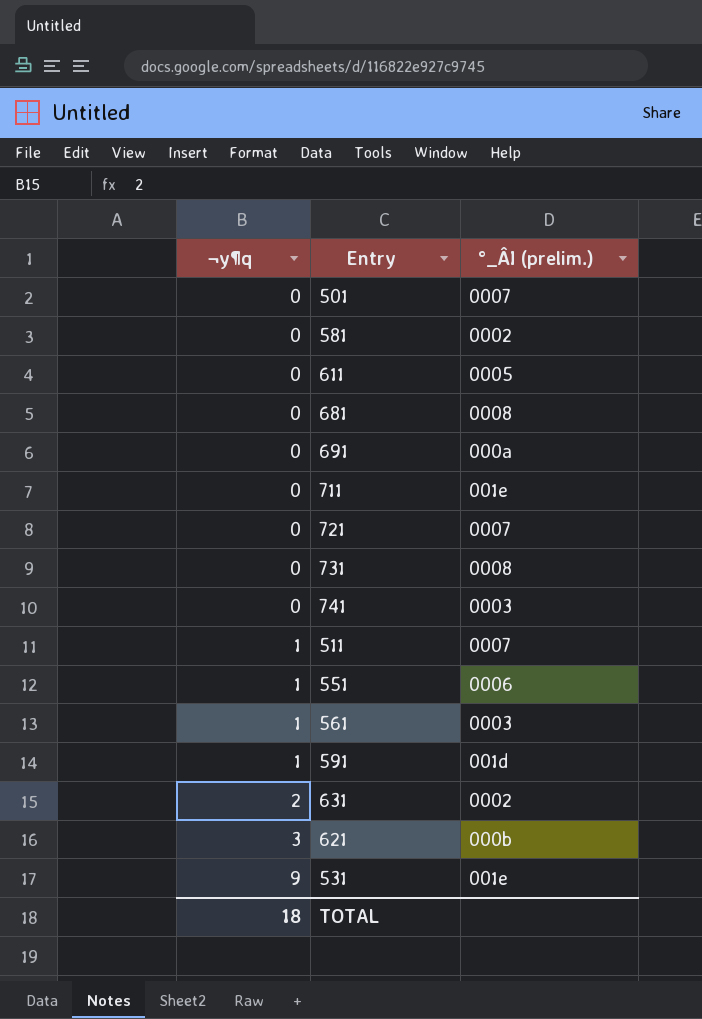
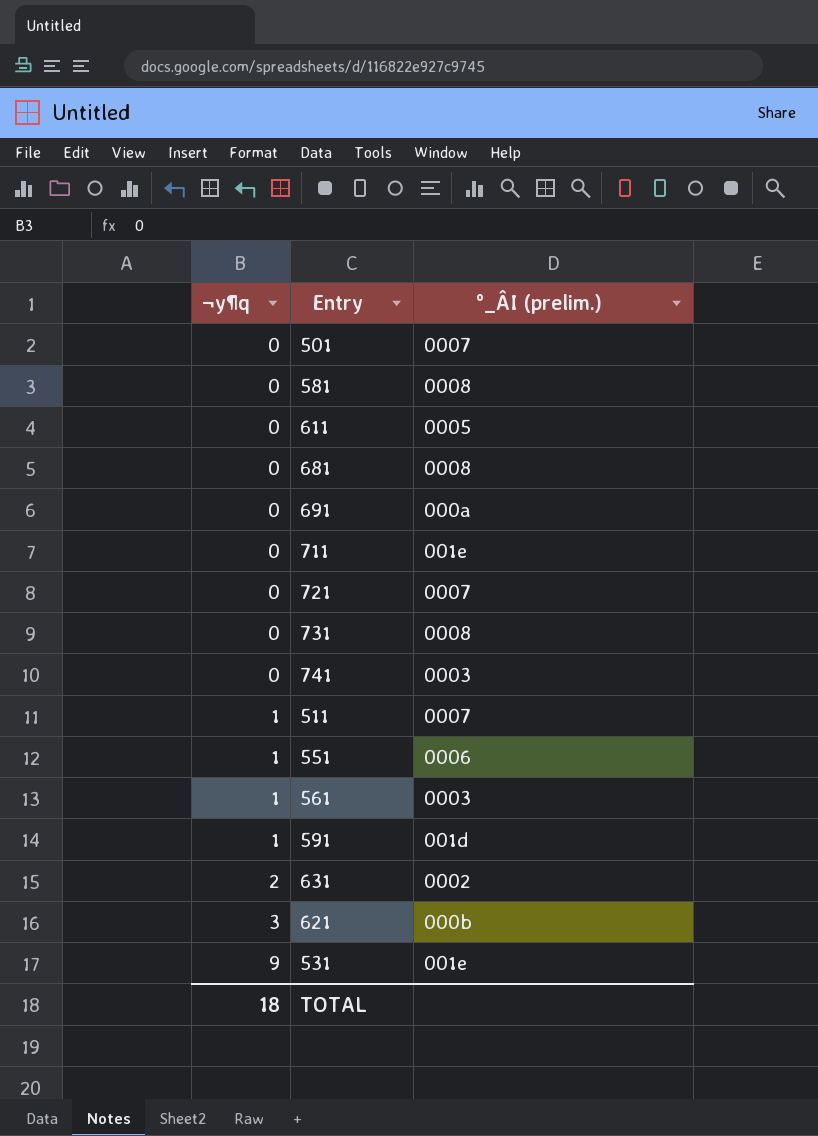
581 | °_ÂI (prelim.): 0002 -> 0008

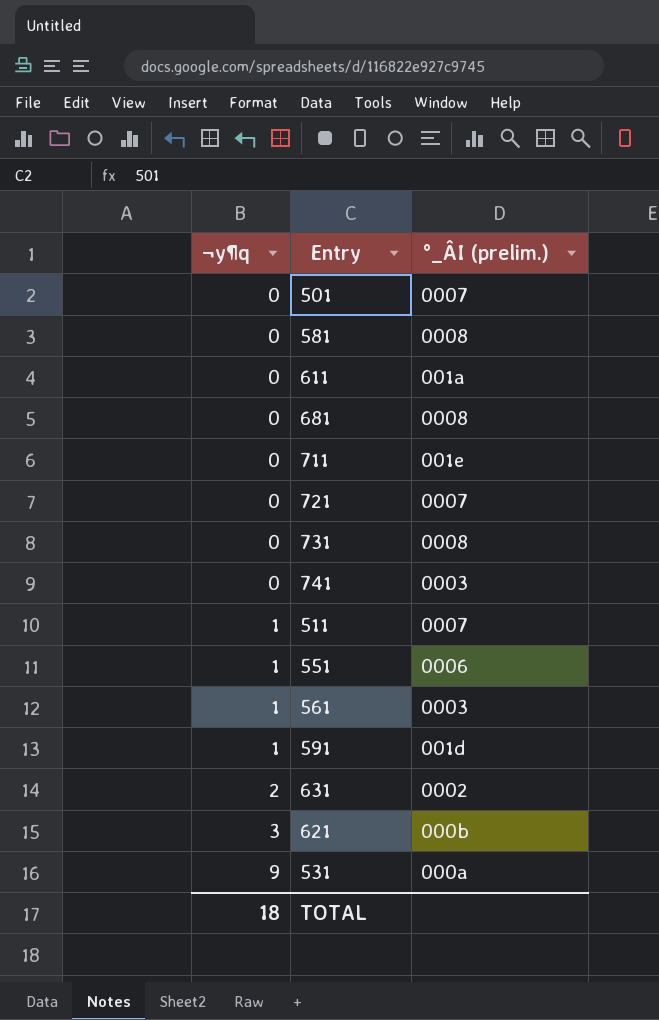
row 691: 0 | 000a -> none
611 | °_ÂI (prelim.): 0005 -> 001a
531 | °_ÂI (prelim.): 001e -> 000a

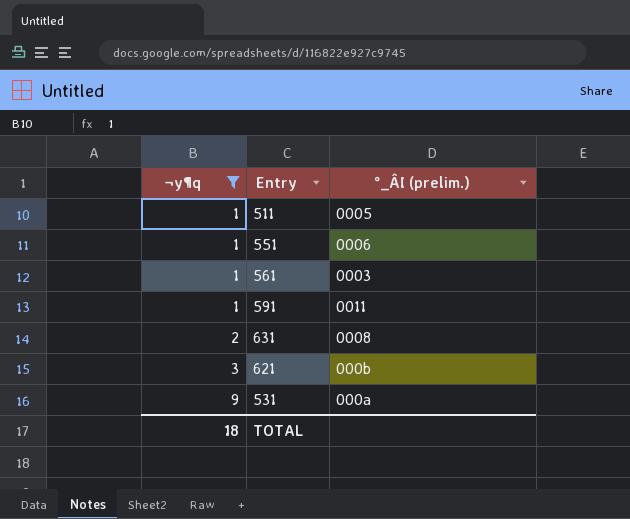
filter: none -> ¬y¶q != 0
511 | °_ÂI (prelim.): 0007 -> 0005
591 | °_ÂI (prelim.): 001d -> 0011
631 | °_ÂI (prelim.): 0002 -> 0008

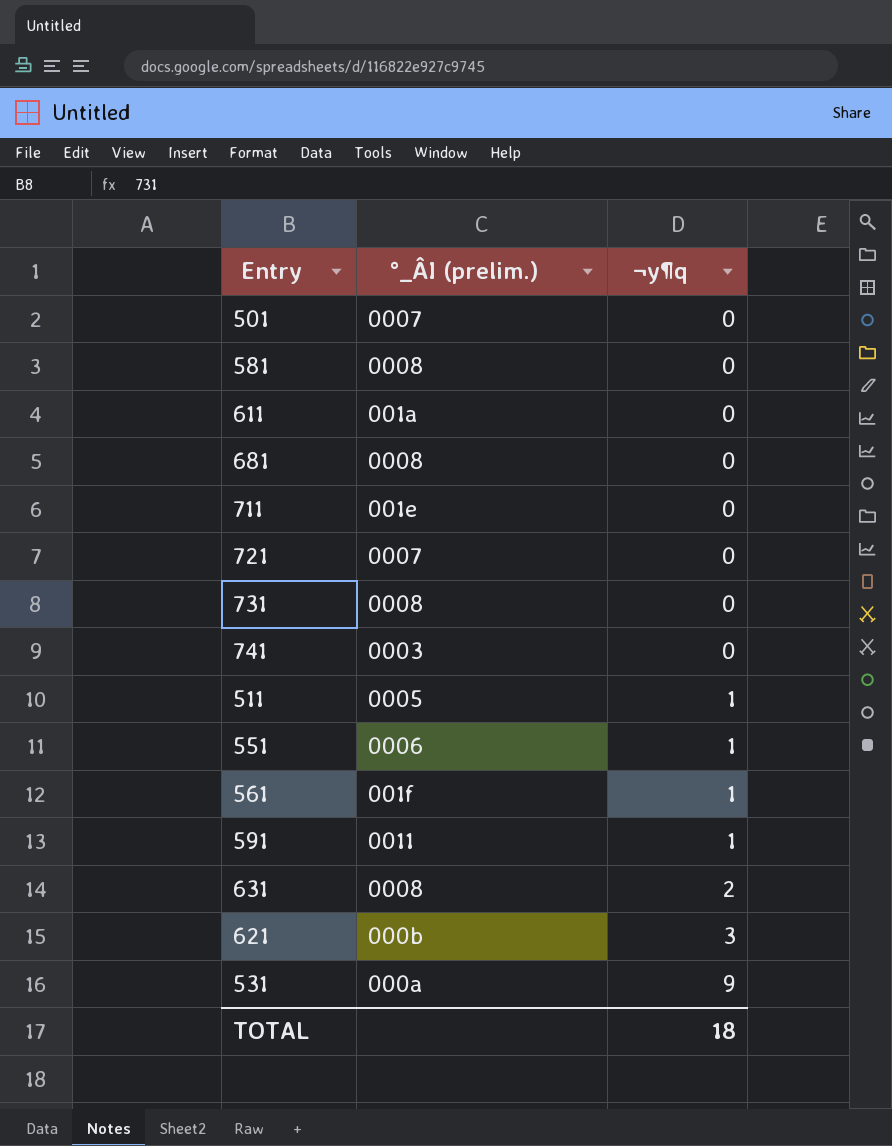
filter: ¬y¶q != 0 -> none
column ¬y¶q | position: 1 -> 3
561 | °_ÂI (prelim.): 0003 -> 001f

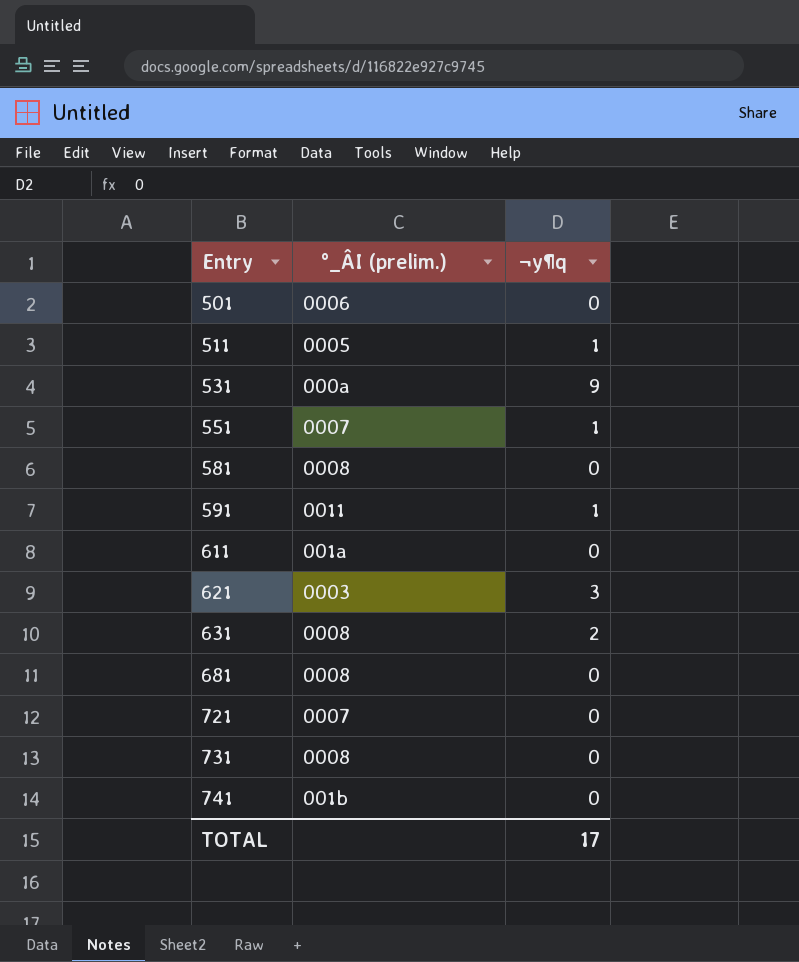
row order: ¬y¶q ascending -> Entry ascending
row 711: 001e | 0 -> none
row 561: 001f | 1 -> none
501 | °_ÂI (prelim.): 0007 -> 0006
551 | °_ÂI (prelim.): 0006 -> 0007
621 | °_ÂI (prelim.): 000b -> 0003
741 | °_ÂI (prelim.): 0003 -> 001b
TOTAL | ¬y¶q: 18 -> 17

